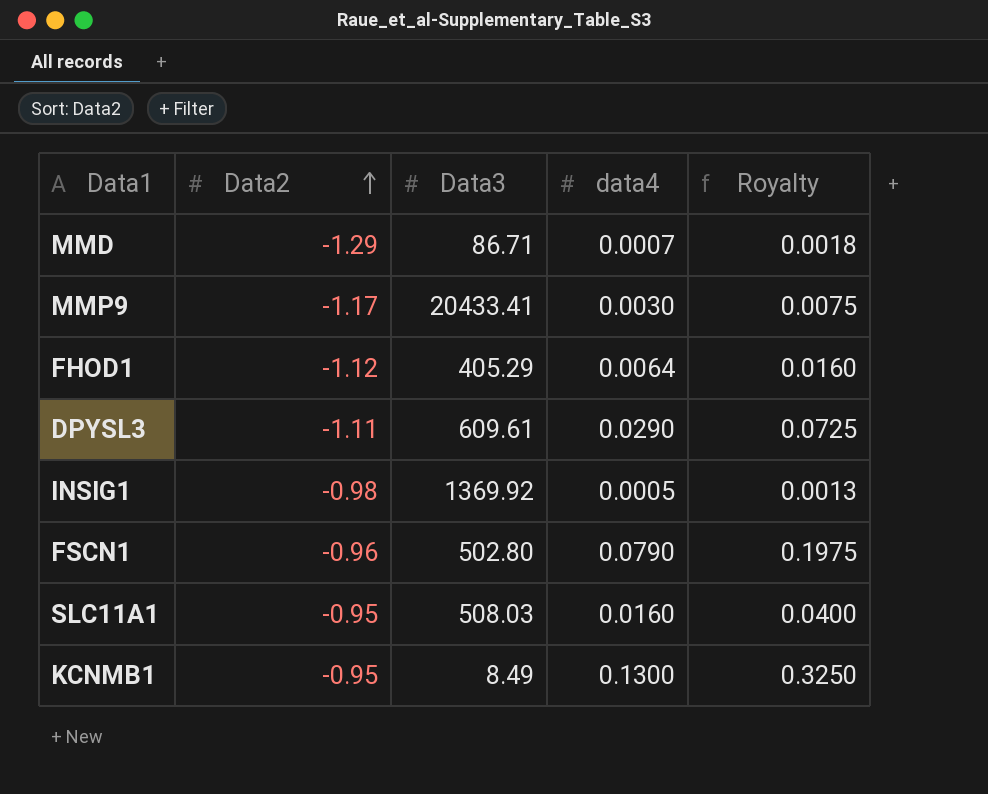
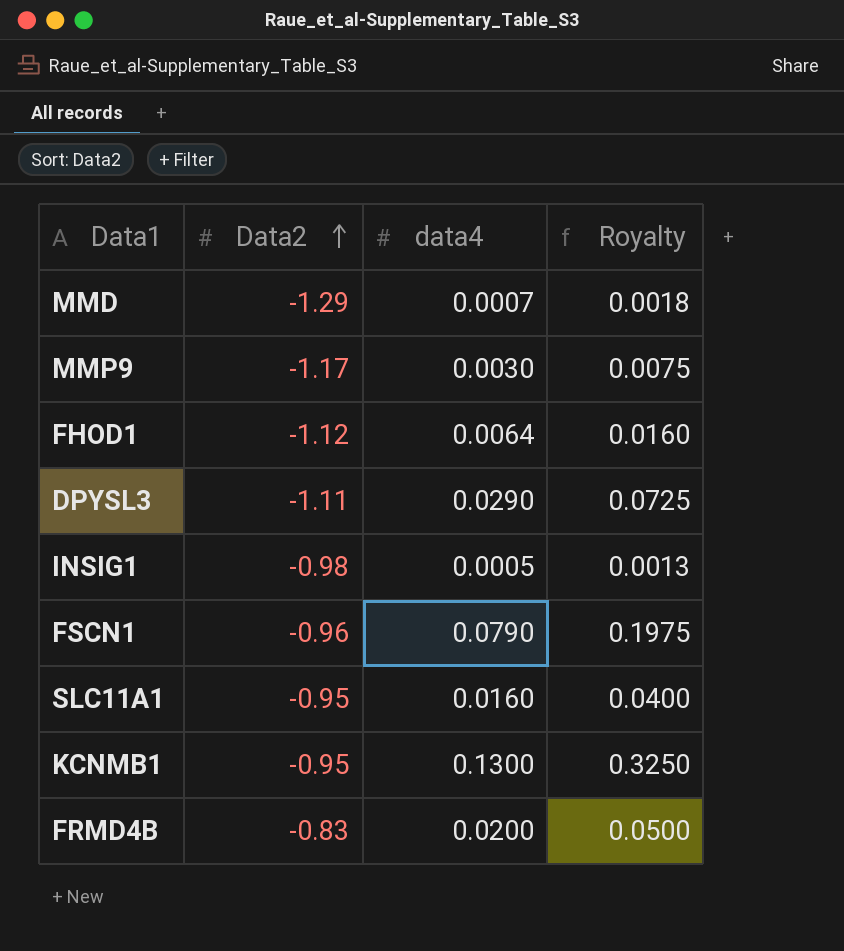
column Data3 | position: 3 -> none
row FRMD4B: none -> -0.83 | 0.0200 | 0.0500

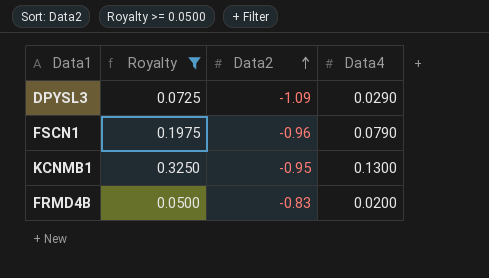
filter: none -> Royalty >= 0.0500
column Royalty | position: 4 -> 2
column name: data4 -> Data4
DPYSL3 | Data2: -1.11 -> -1.09

